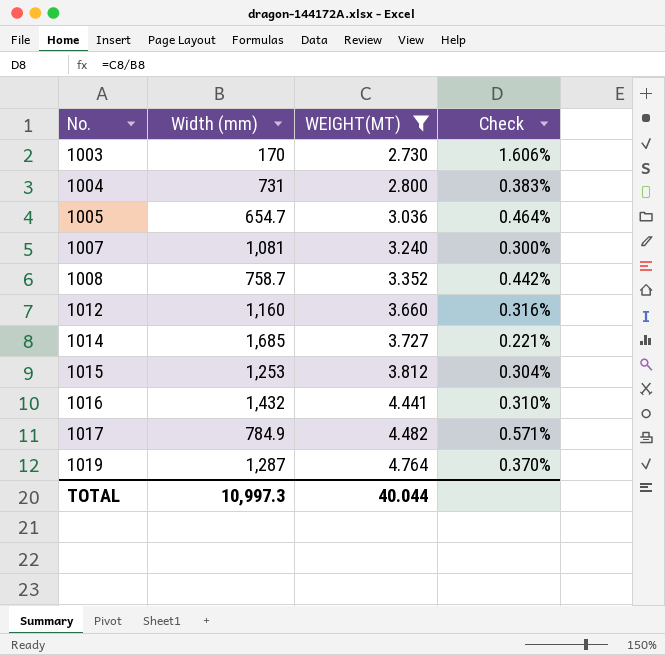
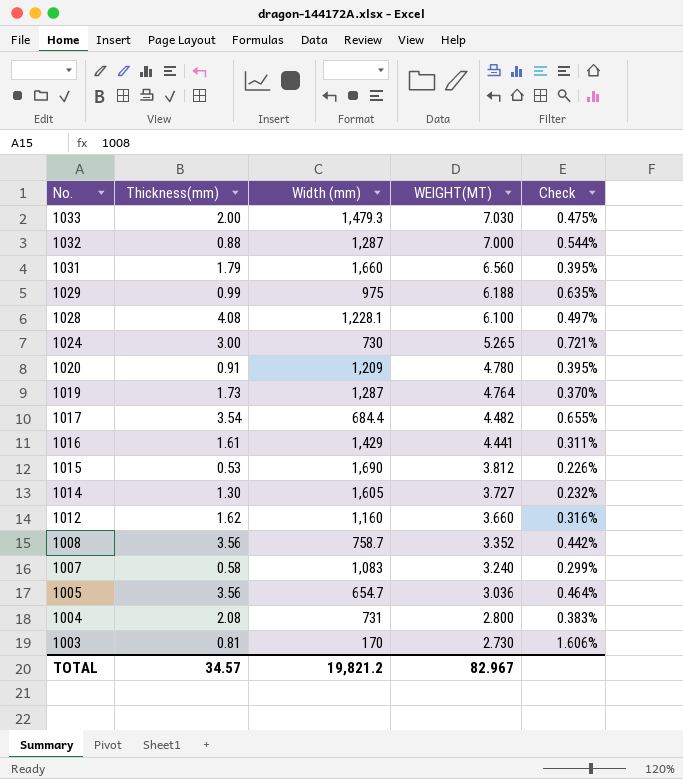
filter: WEIGHT(MT) <= 4.764 -> none
row order: No. ascending -> No. descending
column Thickness(mm) | position: none -> 2
1017 | Width (mm): 784.9 -> 684.4
1017 | Check: 0.571% -> 0.655%
1016 | Width (mm): 1,432 -> 1,429
1016 | Check: 0.310% -> 0.311%
1015 | Width (mm): 1,253 -> 1,690
1015 | Check: 0.304% -> 0.226%
1014 | Width (mm): 1,685 -> 1,605
1014 | Check: 0.221% -> 0.232%
1007 | Width (mm): 1,081 -> 1,083
1007 | Check: 0.300% -> 0.299%
TOTAL | Width (mm): 10,997.3 -> 19,821.2
TOTAL | WEIGHT(MT): 40.044 -> 82.967

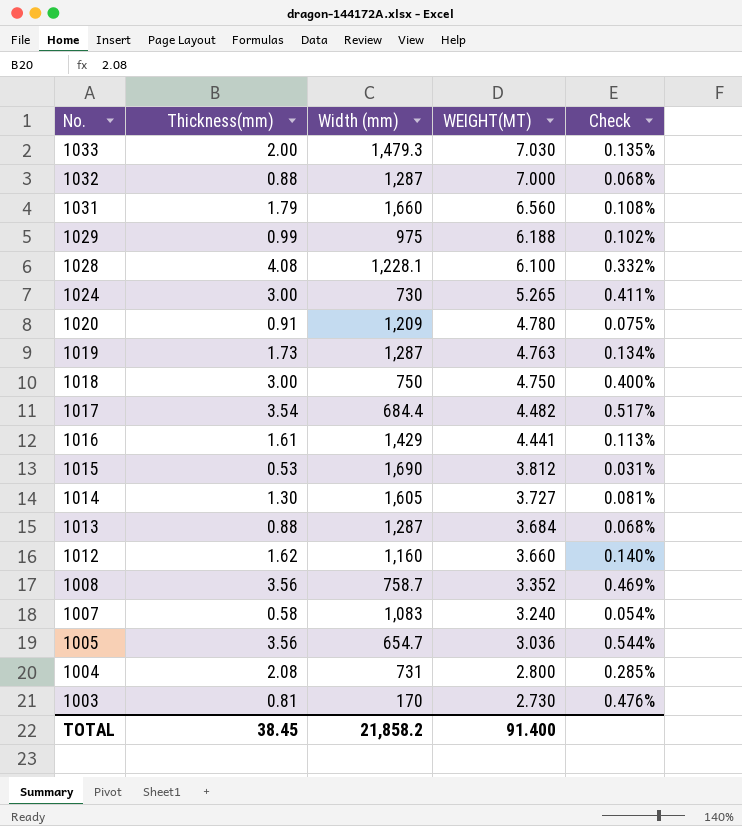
column Check | formula: [WEIGHT(MT)] / [Width (mm)] -> [Thickness(mm)] / [Width (mm)]
1019 | WEIGHT(MT): 4.764 -> 4.763
row 1018: none -> 3.00 | 750 | 4.750 | 0.400%
row 1013: none -> 0.88 | 1,287 | 3.684 | 0.068%
TOTAL | Thickness(mm): 34.57 -> 38.45
TOTAL | Width (mm): 19,821.2 -> 21,858.2
TOTAL | WEIGHT(MT): 82.967 -> 91.400

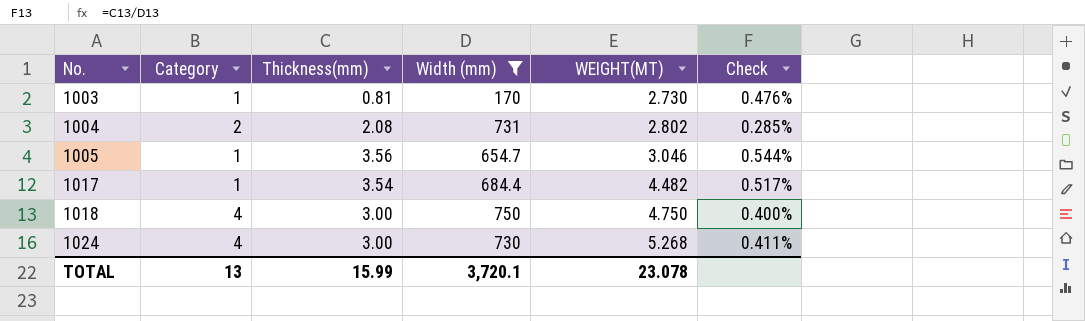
filter: none -> Width (mm) <= 750
row order: No. descending -> No. ascending
column Category | position: none -> 2
1004 | WEIGHT(MT): 2.800 -> 2.802
1005 | WEIGHT(MT): 3.036 -> 3.046
1024 | WEIGHT(MT): 5.265 -> 5.268
TOTAL | Thickness(mm): 38.45 -> 15.99
TOTAL | Width (mm): 21,858.2 -> 3,720.1
TOTAL | WEIGHT(MT): 91.400 -> 23.078

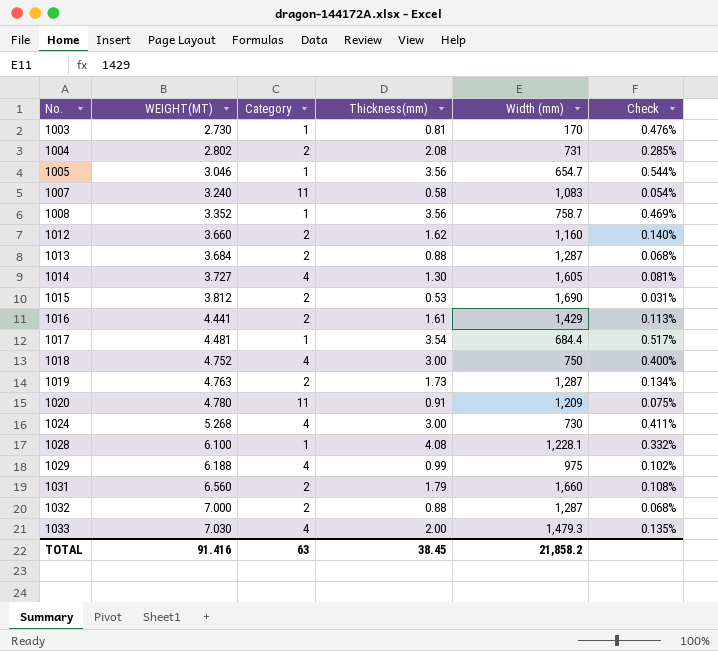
filter: Width (mm) <= 750 -> none
column WEIGHT(MT) | position: 5 -> 2
1017 | WEIGHT(MT): 4.482 -> 4.481
1018 | WEIGHT(MT): 4.750 -> 4.752
TOTAL | WEIGHT(MT): 23.078 -> 91.416
TOTAL | Category: 13 -> 63
TOTAL | Thickness(mm): 15.99 -> 38.45
TOTAL | Width (mm): 3,720.1 -> 21,858.2

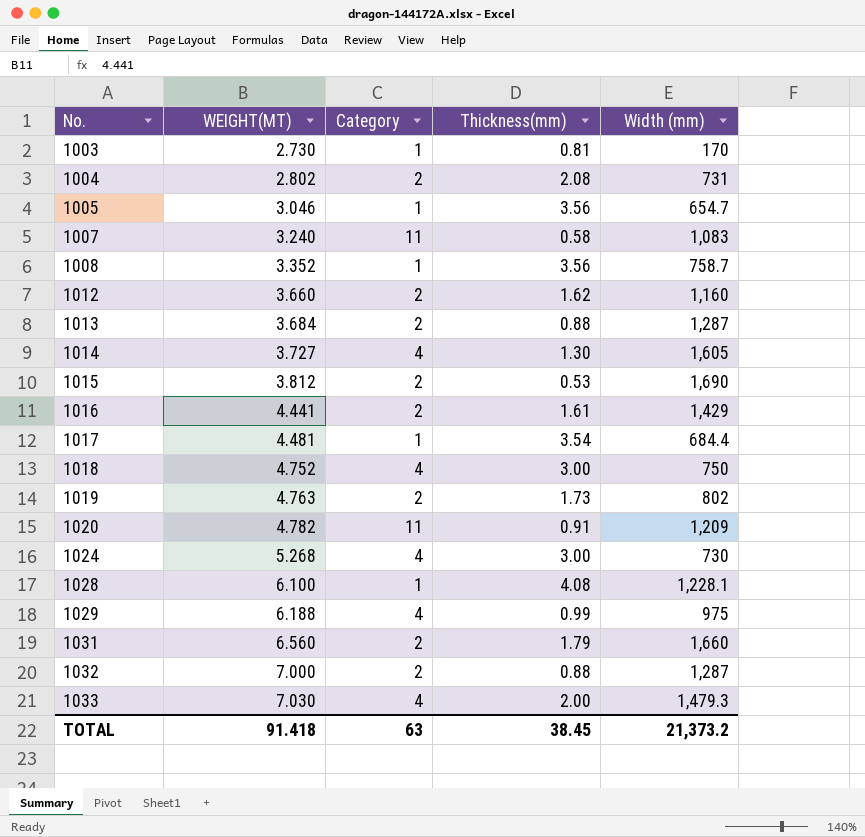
column Check | formula: [Thickness(mm)] / [Width (mm)] -> none
1019 | Width (mm): 1,287 -> 802
1020 | WEIGHT(MT): 4.780 -> 4.782
TOTAL | WEIGHT(MT): 91.416 -> 91.418
TOTAL | Width (mm): 21,858.2 -> 21,373.2

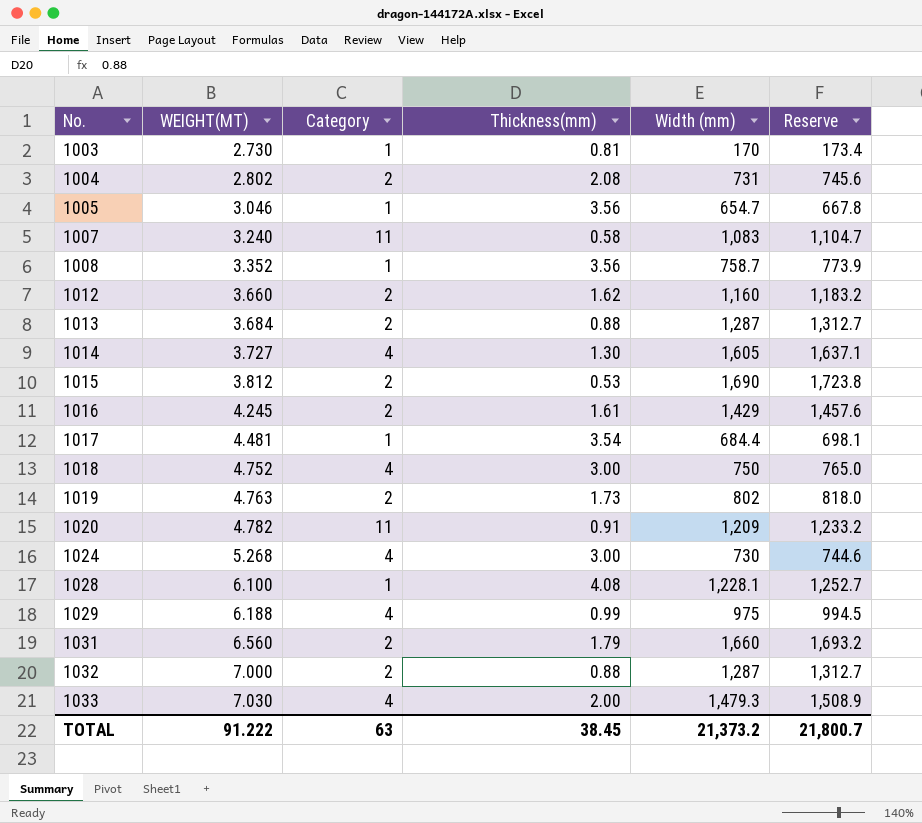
column Reserve | formula: none -> [Width (mm)] * 1.02
1016 | WEIGHT(MT): 4.441 -> 4.245
TOTAL | WEIGHT(MT): 91.418 -> 91.222

